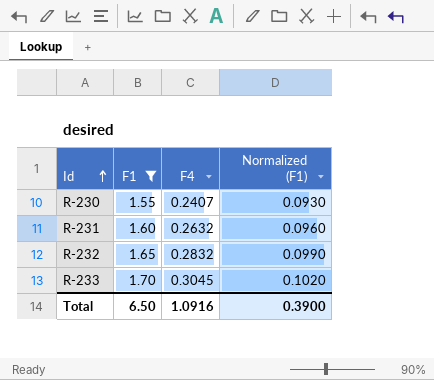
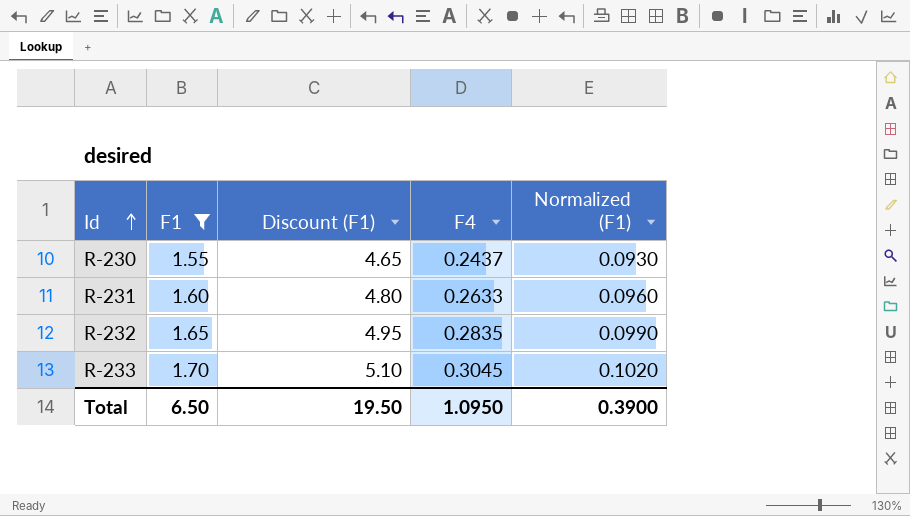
column Discount (F1) | formula: none -> [F1] * 3
R-230 | F4: 0.2407 -> 0.2437
R-231 | F4: 0.2632 -> 0.2633
R-232 | F4: 0.2832 -> 0.2835
Total | F4: 1.0916 -> 1.0950

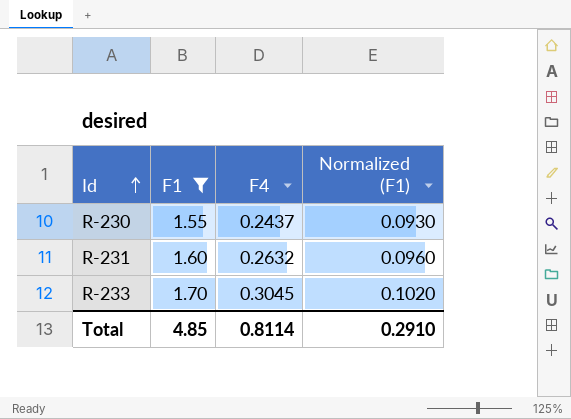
column Discount (F1) | formula: [F1] * 3 -> none
row R-232: 1.65 | 4.95 | 0.2835 | 0.0990 -> none
R-231 | F4: 0.2633 -> 0.2632
Total | F1: 6.50 -> 4.85
Total | F4: 1.0950 -> 0.8114
Total | Normalized (F1): 0.3900 -> 0.2910

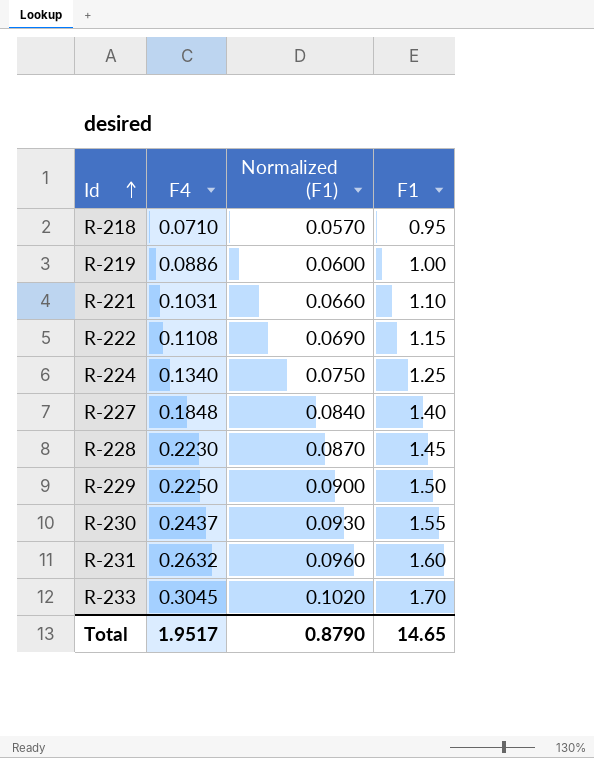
filter: F1 >= 1.55 -> none
column F1 | position: 2 -> 4
Total | F4: 0.8114 -> 1.9517
Total | Normalized (F1): 0.2910 -> 0.8790
Total | F1: 4.85 -> 14.65

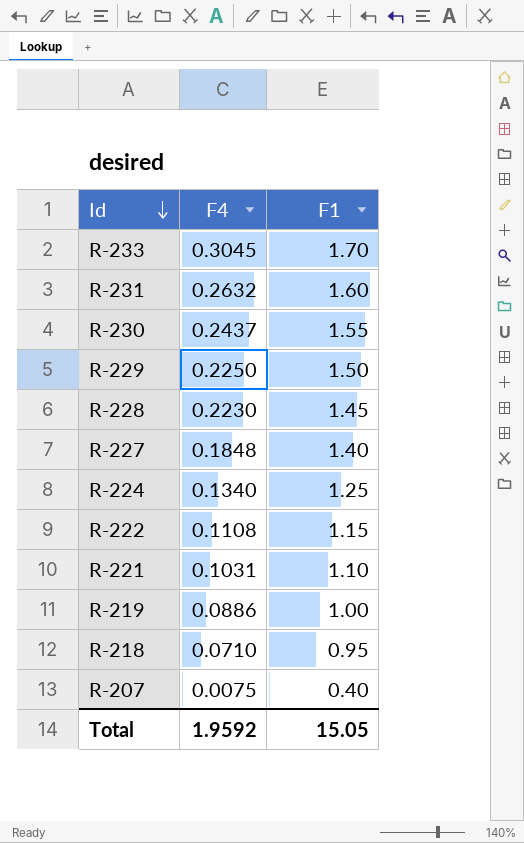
row order: Id ascending -> Id descending
column Normalized (F1) | formula: [F1] * 0.06 -> none
row R-207: none -> 0.0075 | 0.40
Total | F4: 1.9517 -> 1.9592
Total | F1: 14.65 -> 15.05

